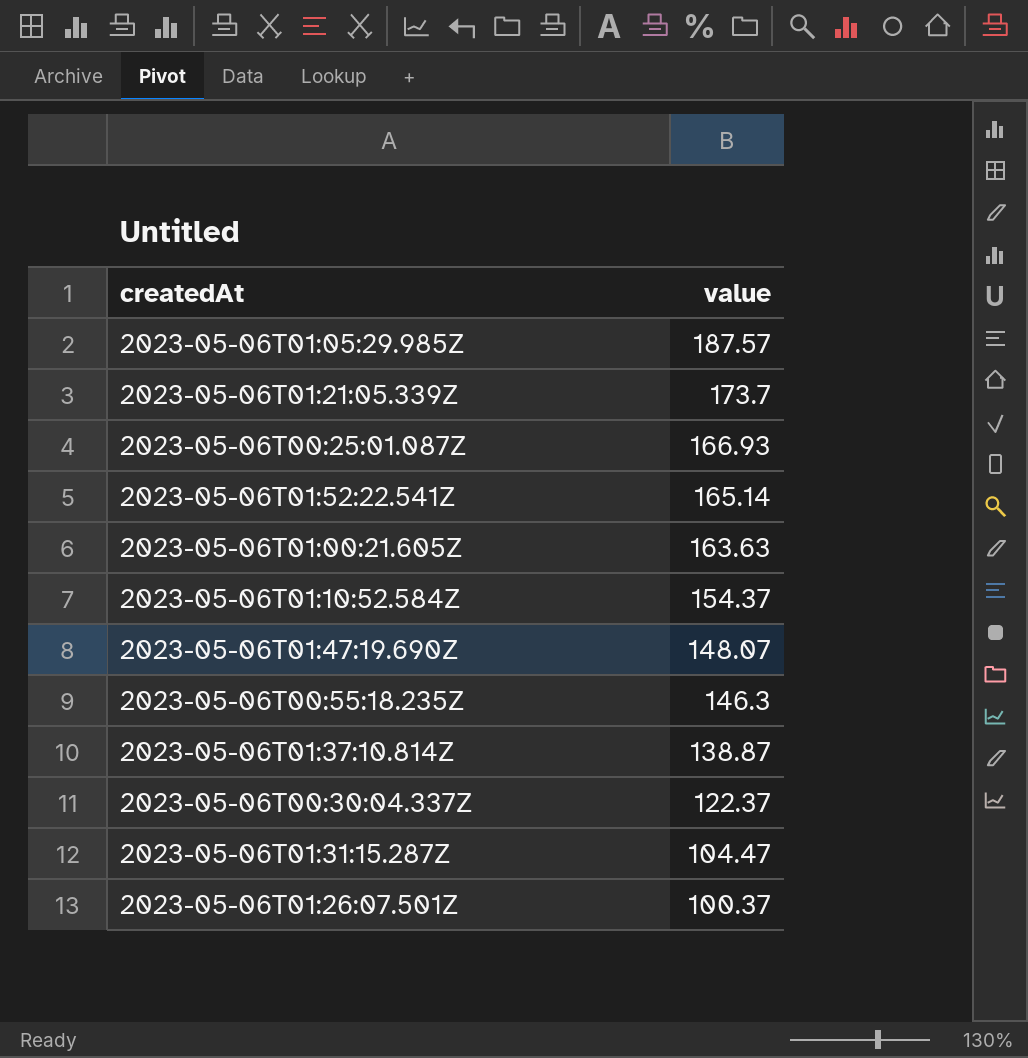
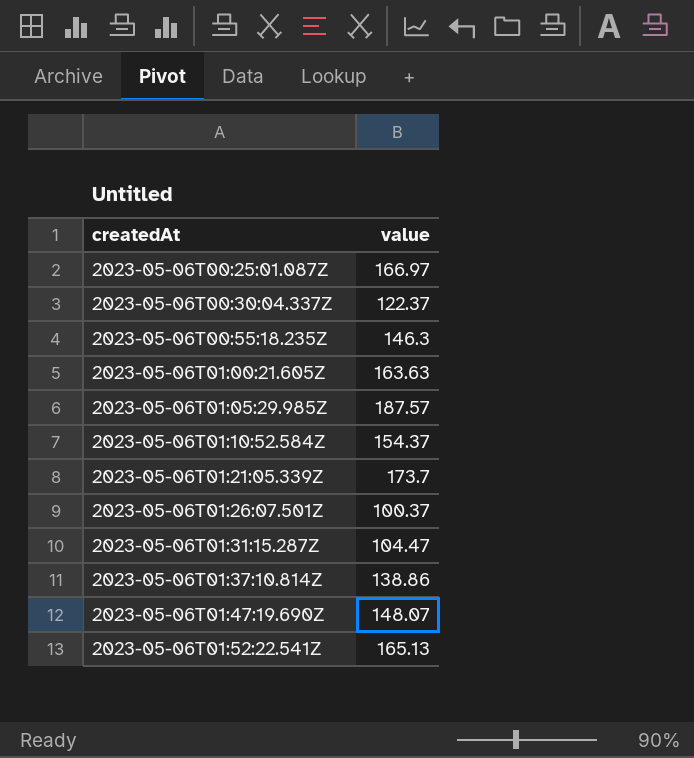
row order: value descending -> createdAt ascending
2023-05-06T00:25:01.087Z | value: 166.93 -> 166.97
2023-05-06T01:37:10.814Z | value: 138.87 -> 138.86
2023-05-06T01:52:22.541Z | value: 165.14 -> 165.13

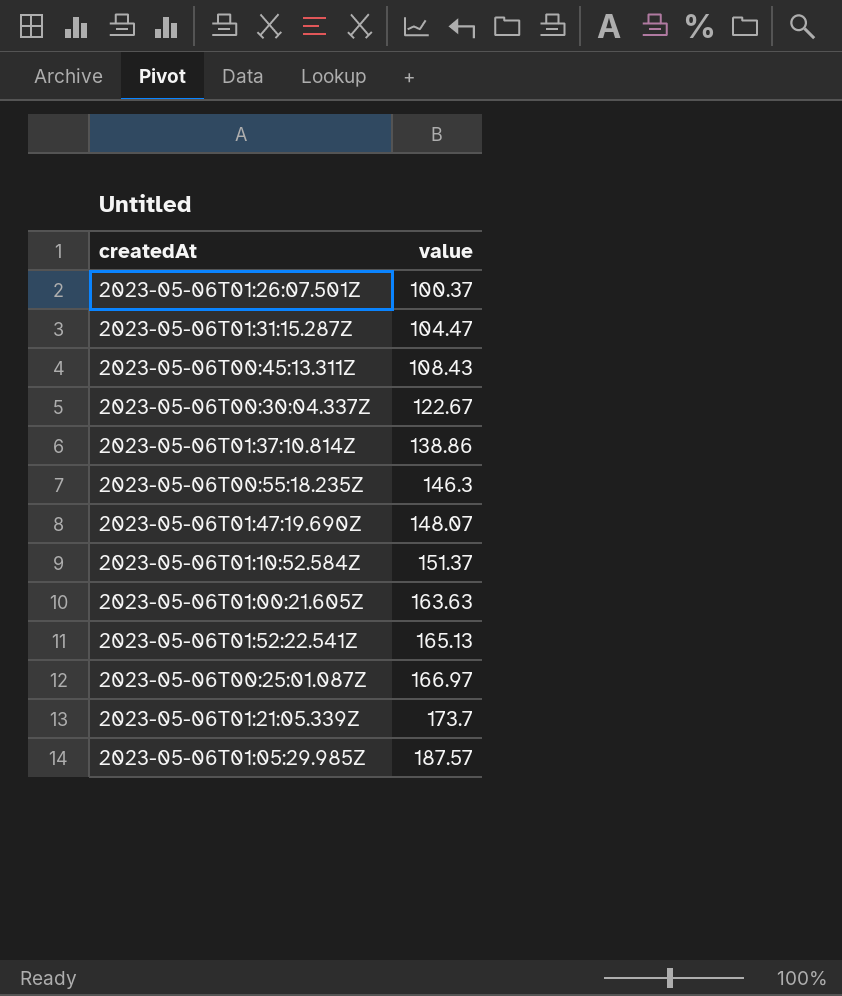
row order: createdAt ascending -> value ascending
row 2023-05-06T00:45:13.311Z: none -> 108.43
2023-05-06T00:30:04.337Z | value: 122.37 -> 122.67
2023-05-06T01:10:52.584Z | value: 154.37 -> 151.37

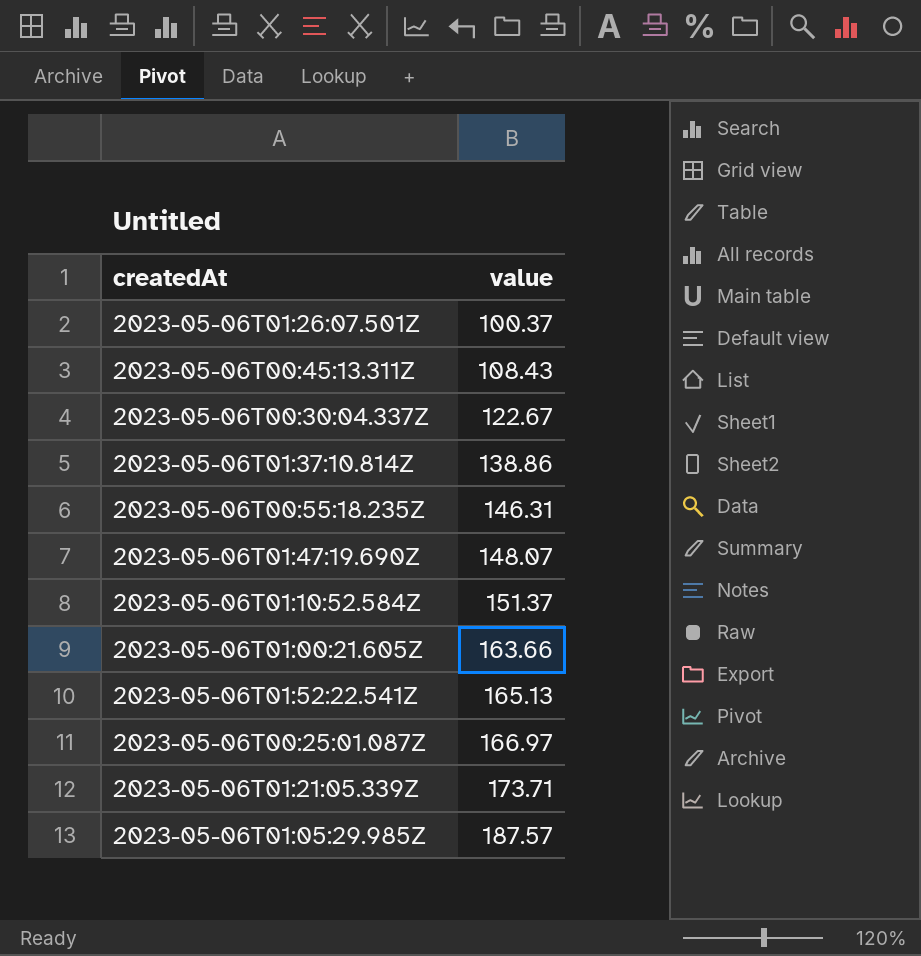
row 2023-05-06T01:31:15.287Z: 104.47 -> none
2023-05-06T00:55:18.235Z | value: 146.3 -> 146.31
2023-05-06T01:00:21.605Z | value: 163.63 -> 163.66
2023-05-06T01:21:05.339Z | value: 173.7 -> 173.71

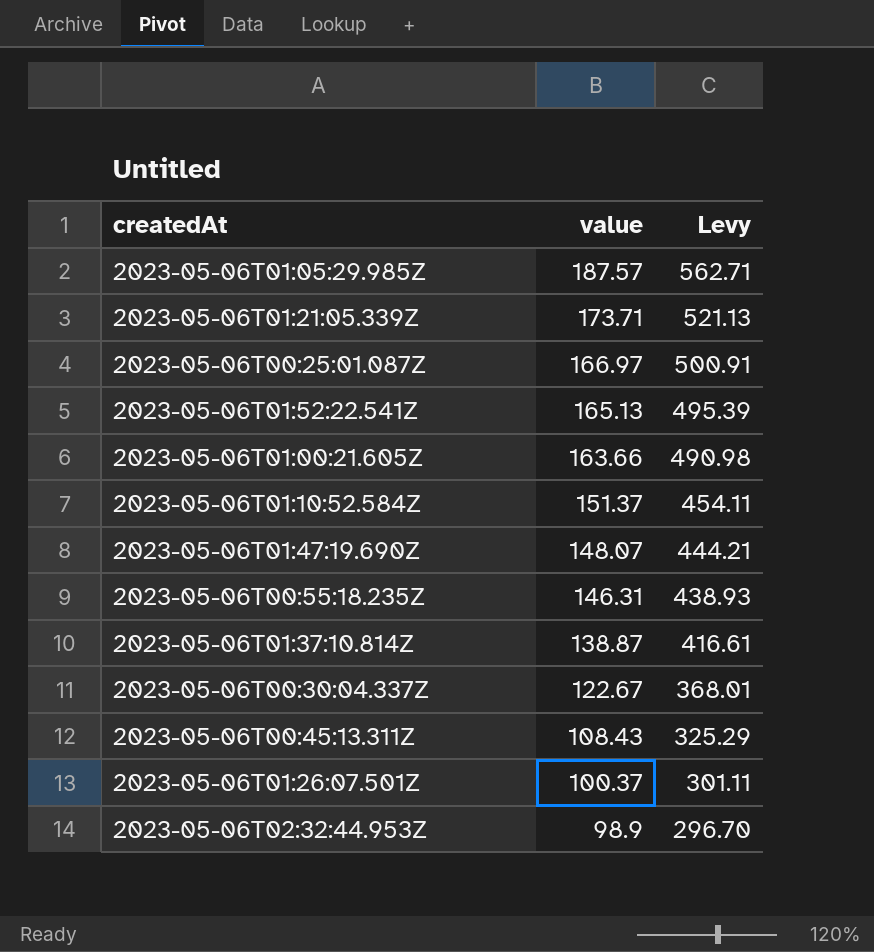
row order: value ascending -> value descending
column Levy | formula: none -> [value] * 3
2023-05-06T01:37:10.814Z | value: 138.86 -> 138.87
row 2023-05-06T02:32:44.953Z: none -> 98.9 | 296.70

